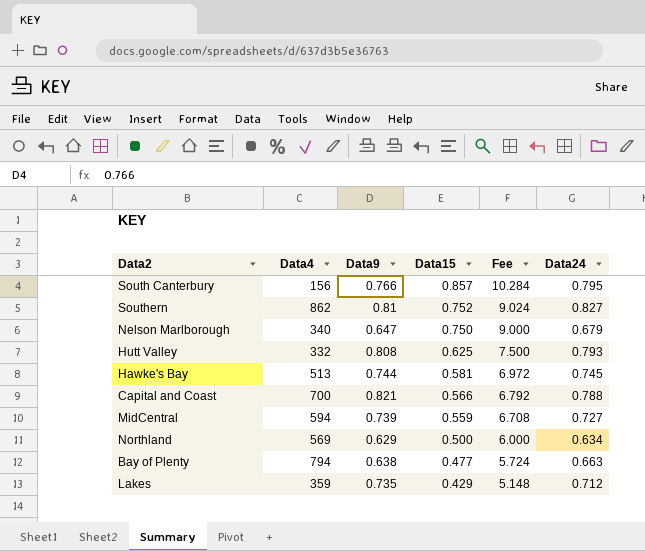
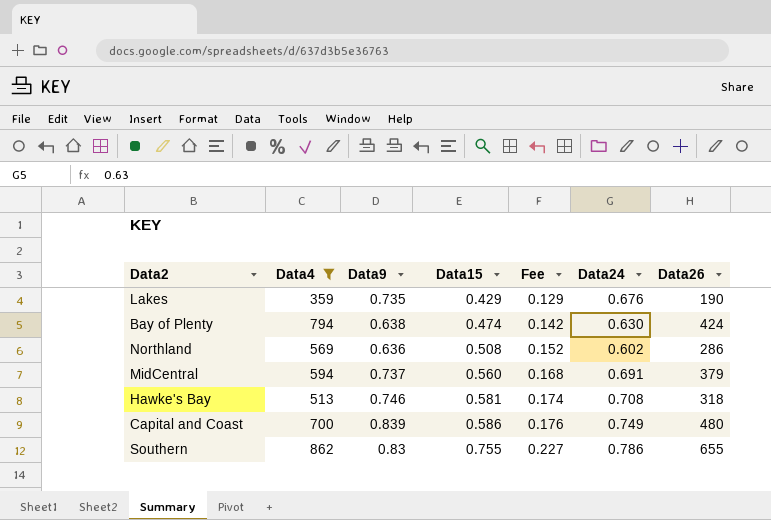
filter: none -> Data4 >= 359
row order: Data15 descending -> Data15 ascending
column Fee | formula: [Data15] * 12 -> [Data15] * 0.3
column Data26 | position: none -> 7
Lakes | Data24: 0.712 -> 0.676
Bay of Plenty | Data15: 0.477 -> 0.474
Bay of Plenty | Data24: 0.663 -> 0.630
Northland | Data9: 0.629 -> 0.636
Northland | Data15: 0.500 -> 0.508
Northland | Data24: 0.634 -> 0.602
MidCentral | Data9: 0.739 -> 0.737
MidCentral | Data15: 0.559 -> 0.560
MidCentral | Data24: 0.727 -> 0.691
Hawke's Bay | Data9: 0.744 -> 0.746
Hawke's Bay | Data24: 0.745 -> 0.708
Capital and Coast | Data9: 0.821 -> 0.839
Capital and Coast | Data15: 0.566 -> 0.586
Capital and Coast | Data24: 0.788 -> 0.749
Southern | Data9: 0.81 -> 0.83
Southern | Data15: 0.752 -> 0.755
Southern | Data24: 0.827 -> 0.786

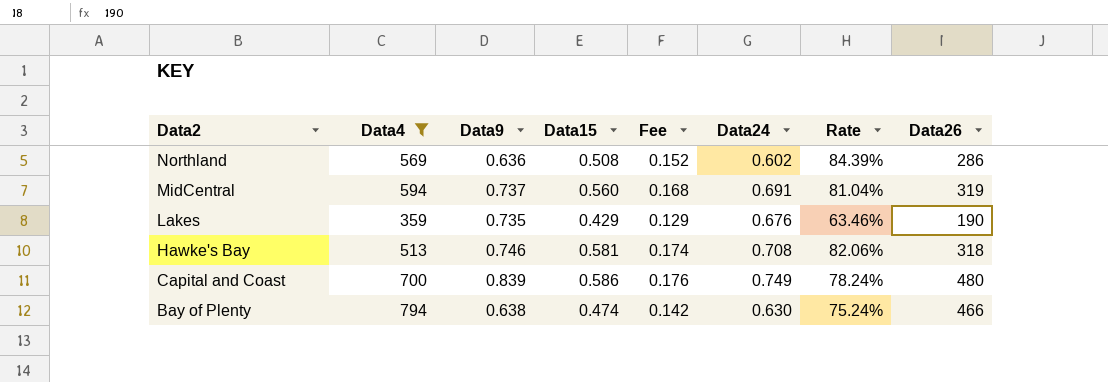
row order: Data15 ascending -> Data2 descending
column Rate | formula: none -> [Data15] / [Data24]
row Southern: 862 | 0.83 | 0.755 | 0.227 | 0.786 | 655 -> none
MidCentral | Data26: 379 -> 319
Bay of Plenty | Data26: 424 -> 466

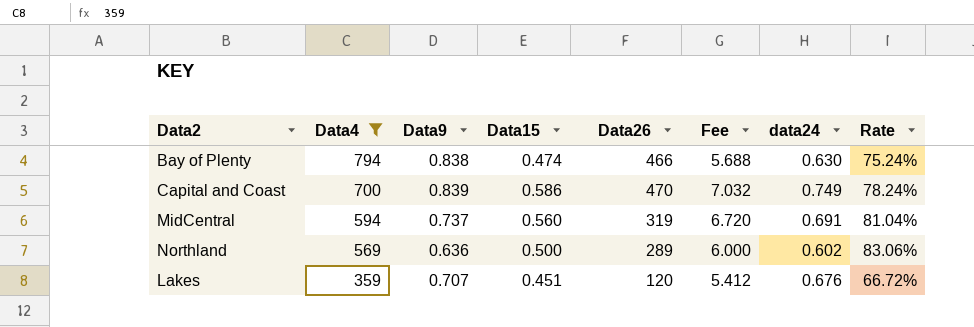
row order: Data2 descending -> Data4 descending
column Data26 | position: 8 -> 5
column Fee | formula: [Data15] * 0.3 -> [Data15] * 12
column name: Data24 -> data24
row Hawke's Bay: 513 | 0.746 | 0.581 | 0.174 | 0.708 | 82.06% | 318 -> none
Bay of Plenty | Data9: 0.638 -> 0.838
Capital and Coast | Data26: 480 -> 470
Northland | Data15: 0.508 -> 0.500
Northland | Data26: 286 -> 289
Northland | Rate: 84.39% -> 83.06%
Lakes | Data9: 0.735 -> 0.707
Lakes | Data15: 0.429 -> 0.451
Lakes | Data26: 190 -> 120
Lakes | Rate: 63.46% -> 66.72%

